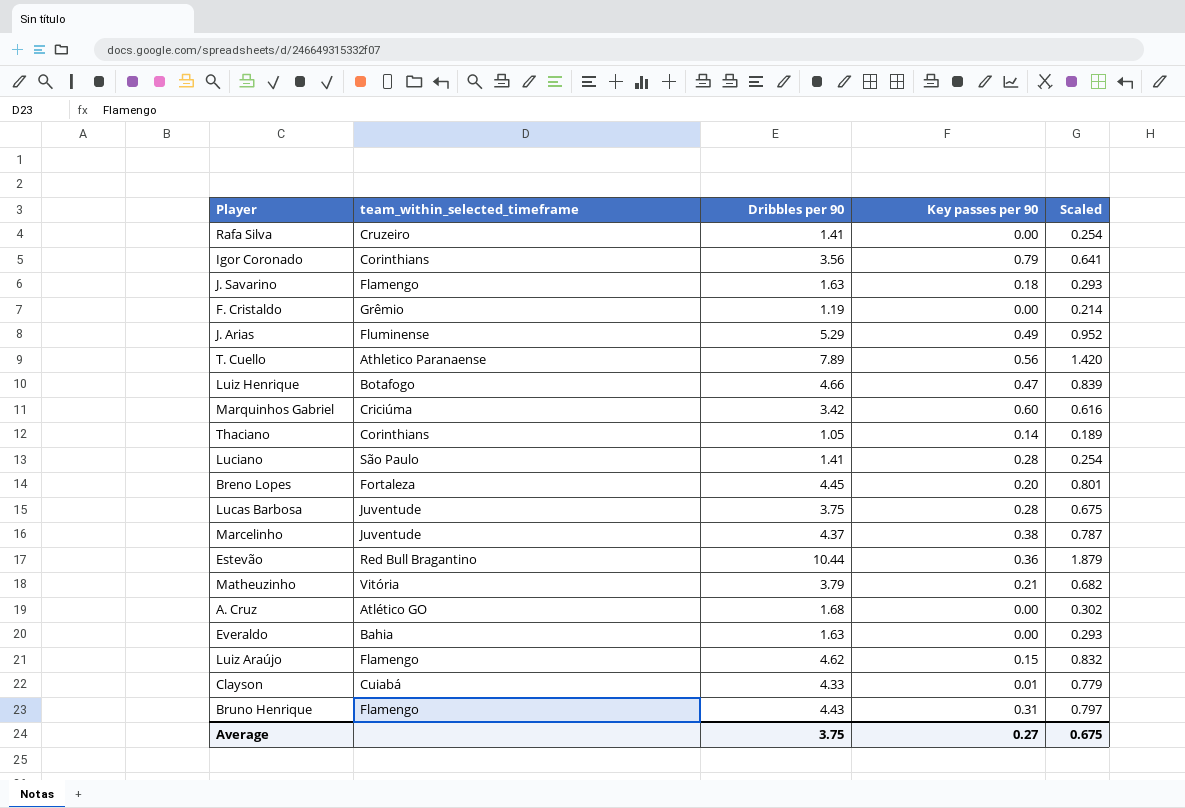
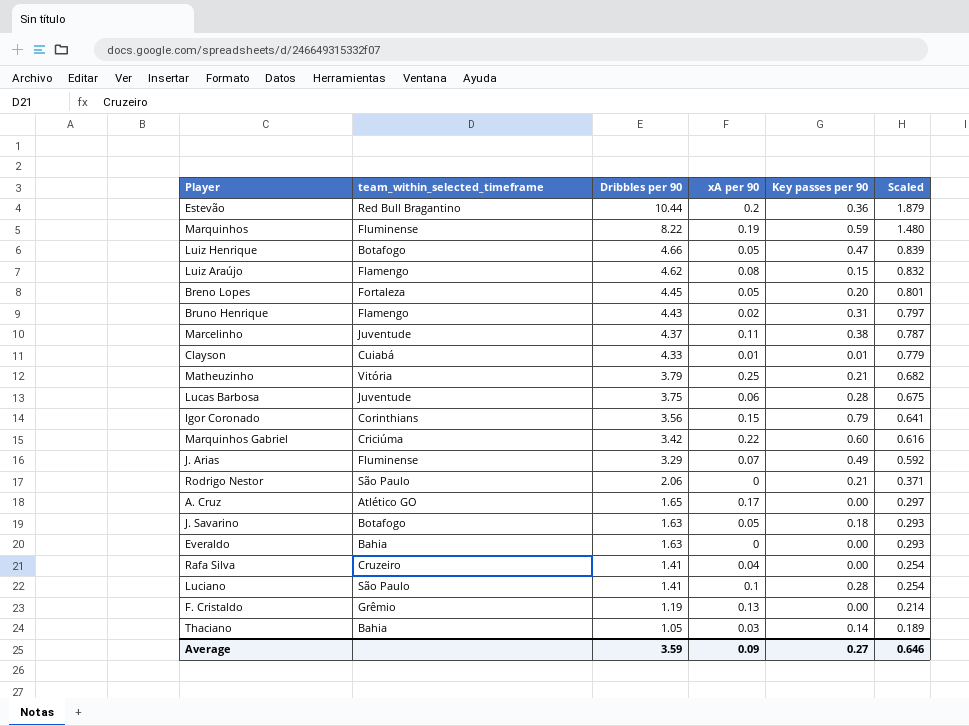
row order: none -> Dribbles per 90 descending
column xA per 90 | position: none -> 4
row T. Cuello: Athletico Paranaense | 7.89 | 0.56 | 1.420 -> none
row Marquinhos: none -> Fluminense | 8.22 | 0.19 | 0.59 | 1.480
J. Arias | Dribbles per 90: 5.29 -> 3.29
J. Arias | Scaled: 0.952 -> 0.592
row Rodrigo Nestor: none -> São Paulo | 2.06 | 0 | 0.21 | 0.371
A. Cruz | Dribbles per 90: 1.68 -> 1.65
A. Cruz | Scaled: 0.302 -> 0.297
J. Savarino | team_within_selected_timeframe: Flamengo -> Botafogo
Thaciano | team_within_selected_timeframe: Corinthians -> Bahia
Average | Dribbles per 90: 3.75 -> 3.59
Average | Scaled: 0.675 -> 0.646

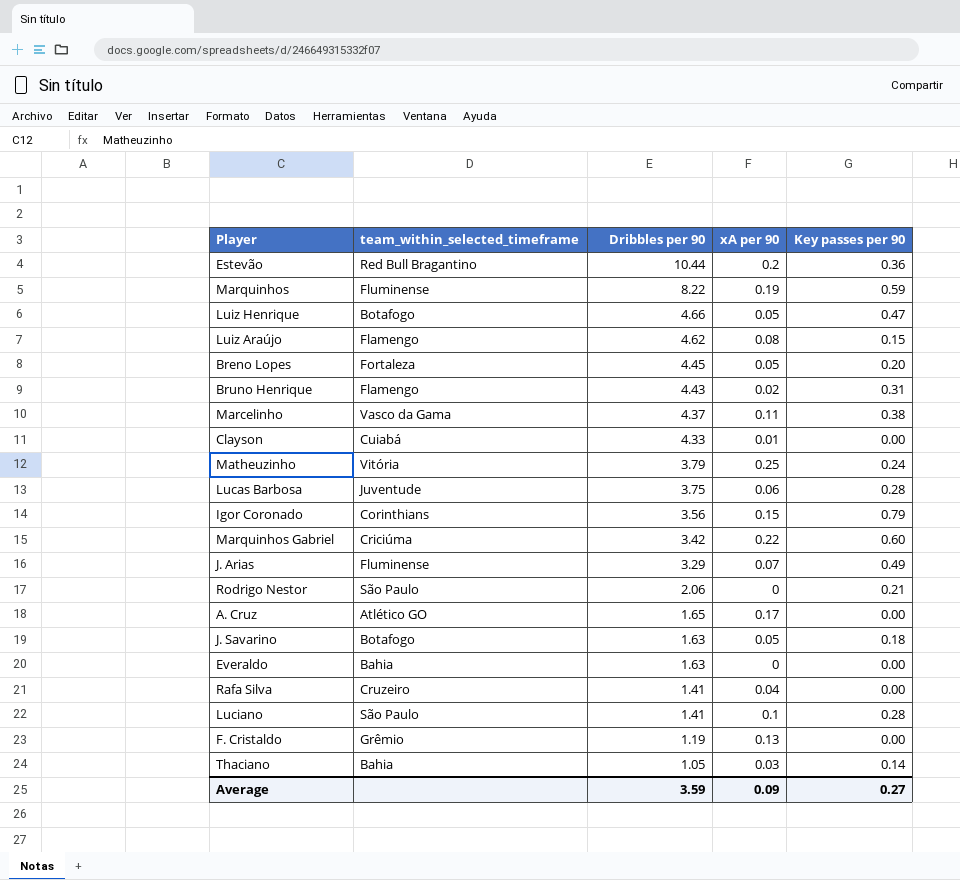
column Scaled | formula: [Dribbles per 90] * 0.18 -> none
Marcelinho | team_within_selected_timeframe: Juventude -> Vasco da Gama
Clayson | Key passes per 90: 0.01 -> 0.00
Matheuzinho | Key passes per 90: 0.21 -> 0.24

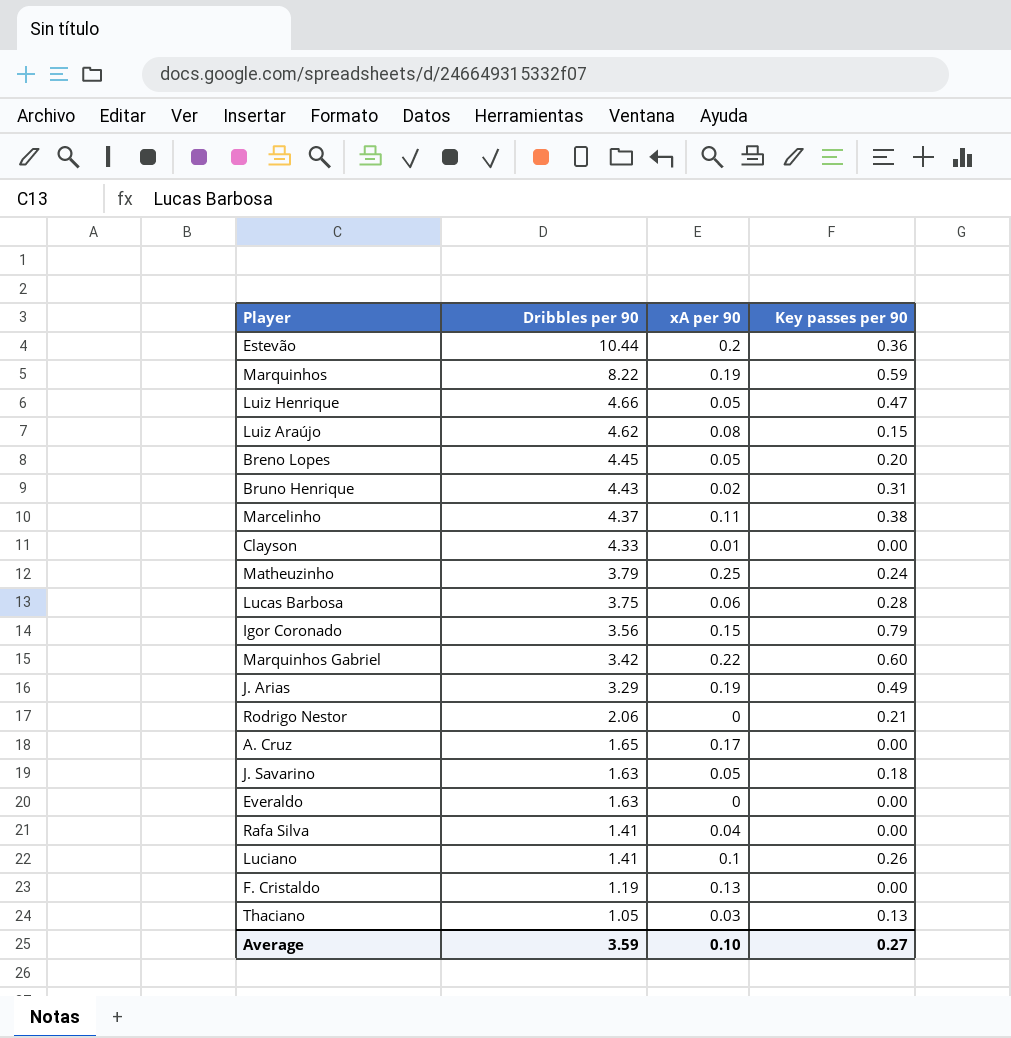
column team_within_selected_timeframe | position: 2 -> none
J. Arias | xA per 90: 0.07 -> 0.19
Luciano | Key passes per 90: 0.28 -> 0.26
Thaciano | Key passes per 90: 0.14 -> 0.13
Average | xA per 90: 0.09 -> 0.10

